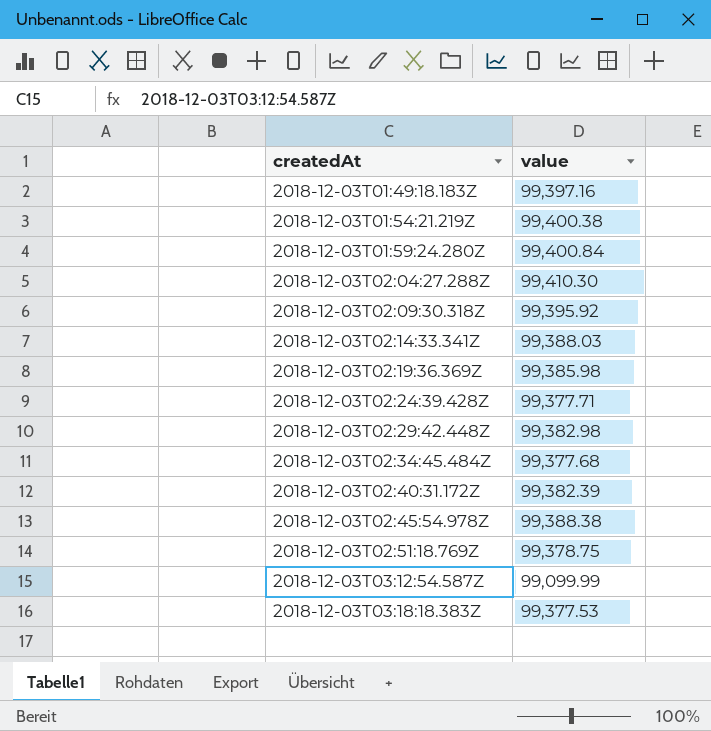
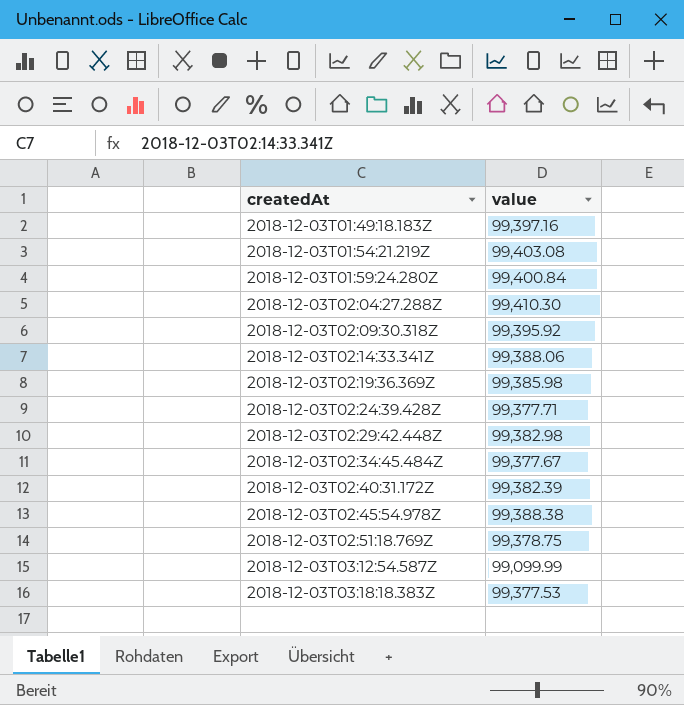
2018-12-03T01:54:21.219Z | value: 99,400.38 -> 99,403.08
2018-12-03T02:14:33.341Z | value: 99,388.03 -> 99,388.06
2018-12-03T02:34:45.484Z | value: 99,377.68 -> 99,377.67

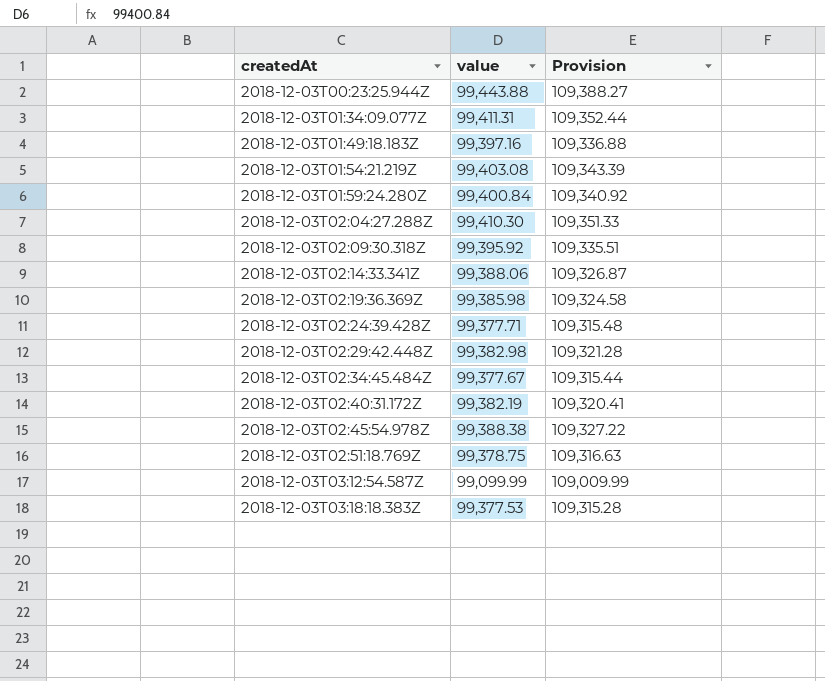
column Provision | formula: none -> [value] * 1.1
row 2018-12-03T00:23:25.944Z: none -> 99,443.88 | 109,388.27
row 2018-12-03T01:34:09.077Z: none -> 99,411.31 | 109,352.44
2018-12-03T02:40:31.172Z | value: 99,382.39 -> 99,382.19

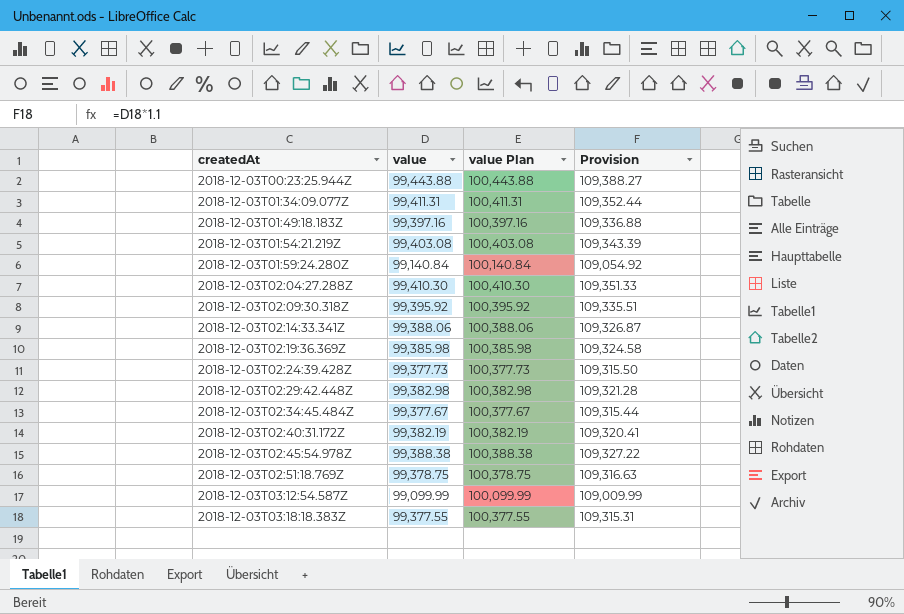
column value Plan | formula: none -> [value] + 1000
2018-12-03T01:59:24.280Z | value: 99,400.84 -> 99,140.84
2018-12-03T01:59:24.280Z | Provision: 109,340.92 -> 109,054.92
2018-12-03T02:24:39.428Z | value: 99,377.71 -> 99,377.73
2018-12-03T02:24:39.428Z | Provision: 109,315.48 -> 109,315.50
2018-12-03T03:18:18.383Z | value: 99,377.53 -> 99,377.55
2018-12-03T03:18:18.383Z | Provision: 109,315.28 -> 109,315.31

